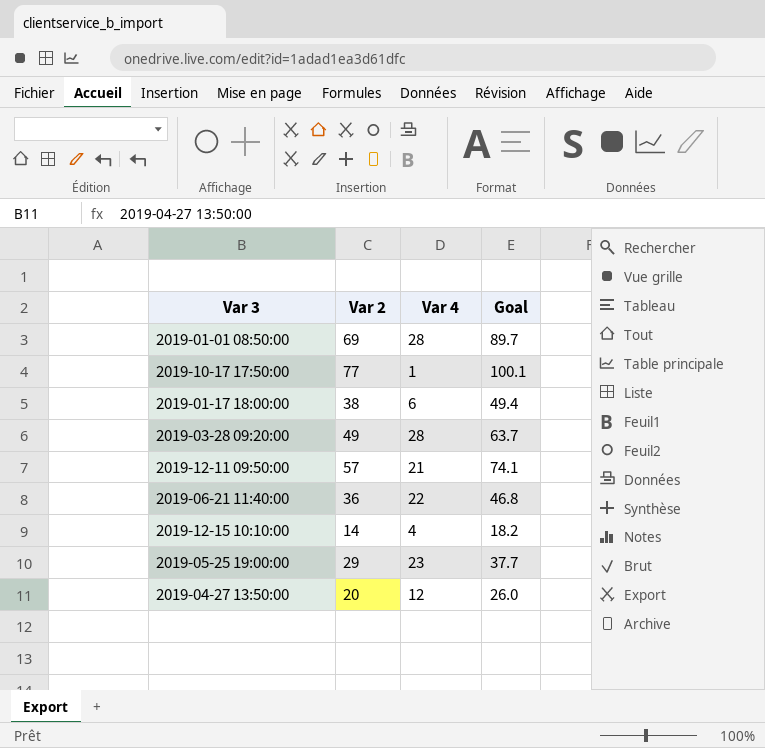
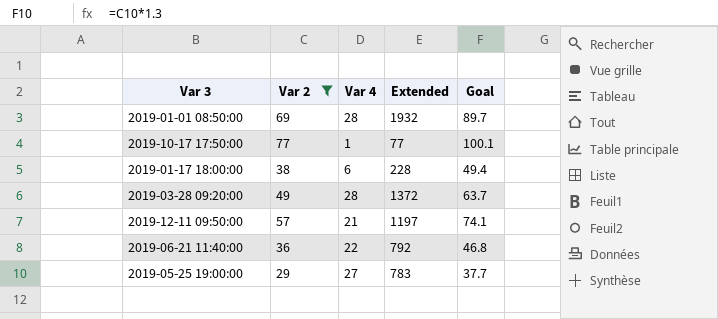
filter: none -> Var 2 >= 29
column Extended | formula: none -> [Var 2] * [Var 4]
2019-05-25 19:00:00 | Var 4: 23 -> 27

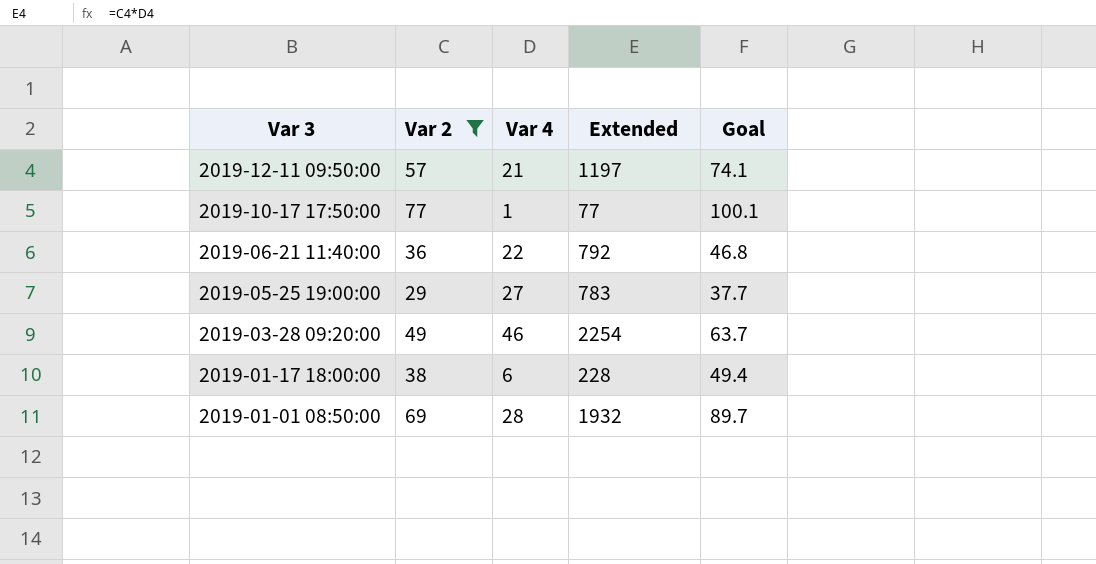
row order: none -> Var 3 descending
2019-03-28 09:20:00 | Var 4: 28 -> 46
2019-03-28 09:20:00 | Extended: 1372 -> 2254

